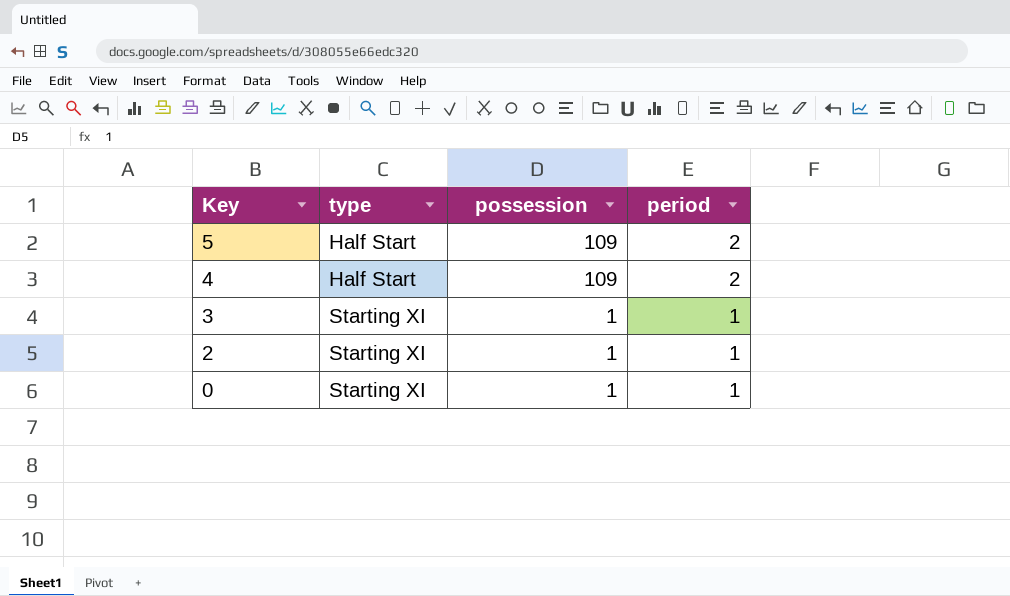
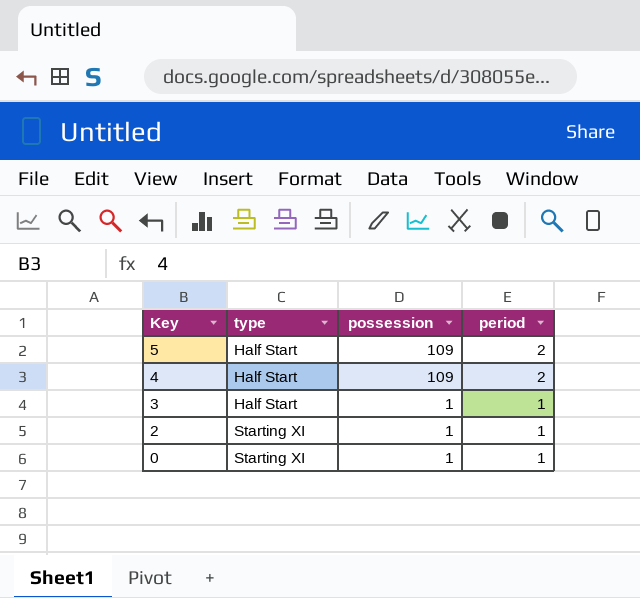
3 | type: Starting XI -> Half Start

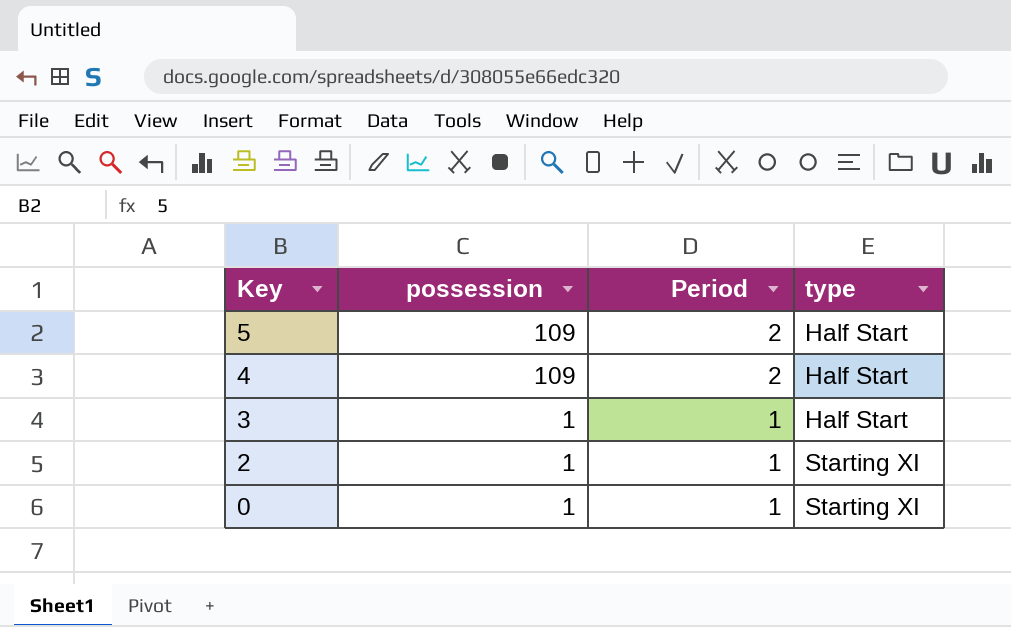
column name: period -> Period
column type | position: 2 -> 4

